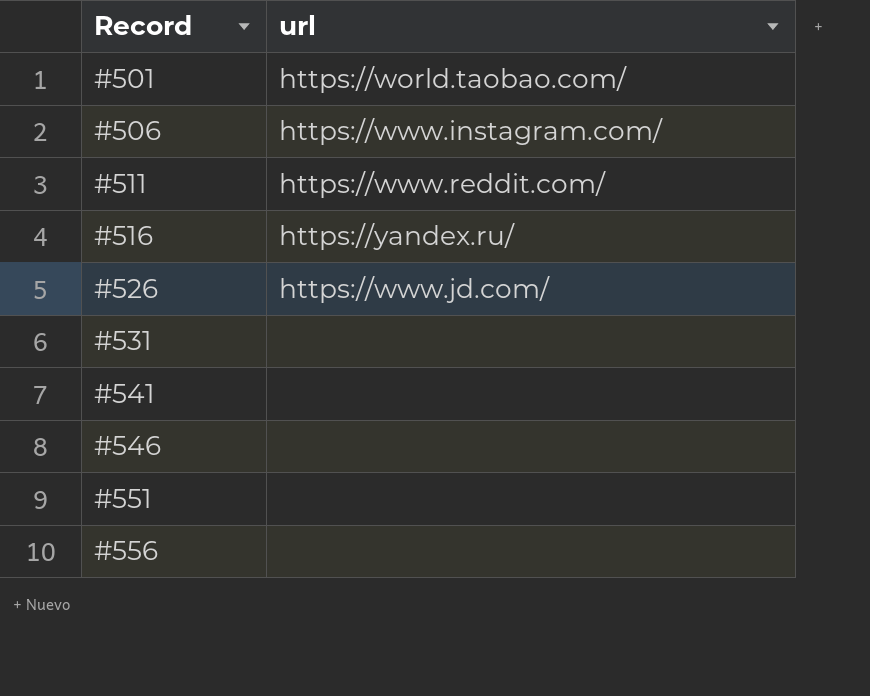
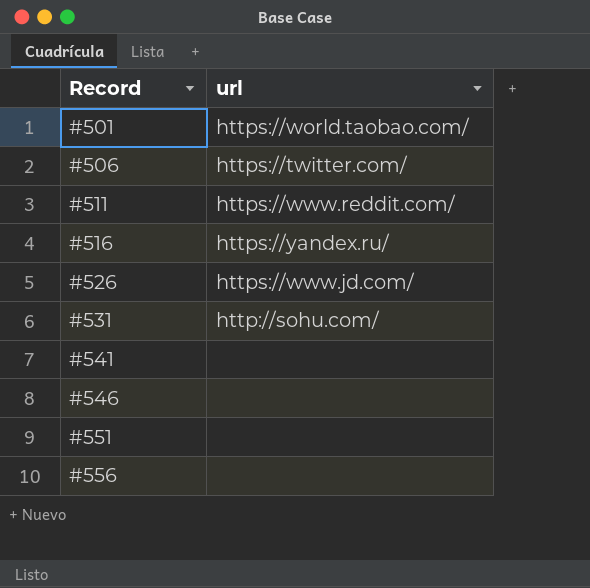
#506 | url: https://www.instagram.com/ -> https://twitter.com/
#531 | url: none -> http://sohu.com/

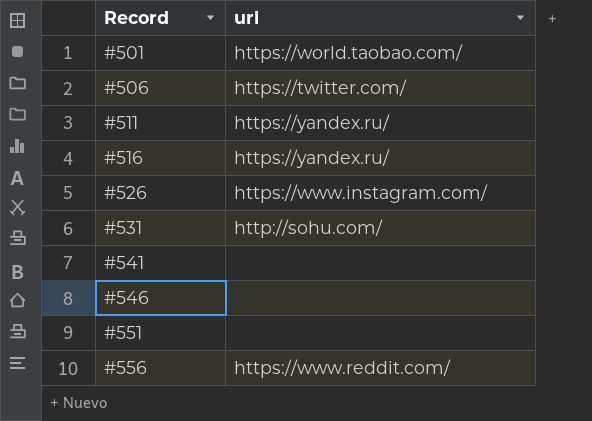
#511 | url: https://www.reddit.com/ -> https://yandex.ru/
#526 | url: https://www.jd.com/ -> https://www.instagram.com/
#556 | url: none -> https://www.reddit.com/

